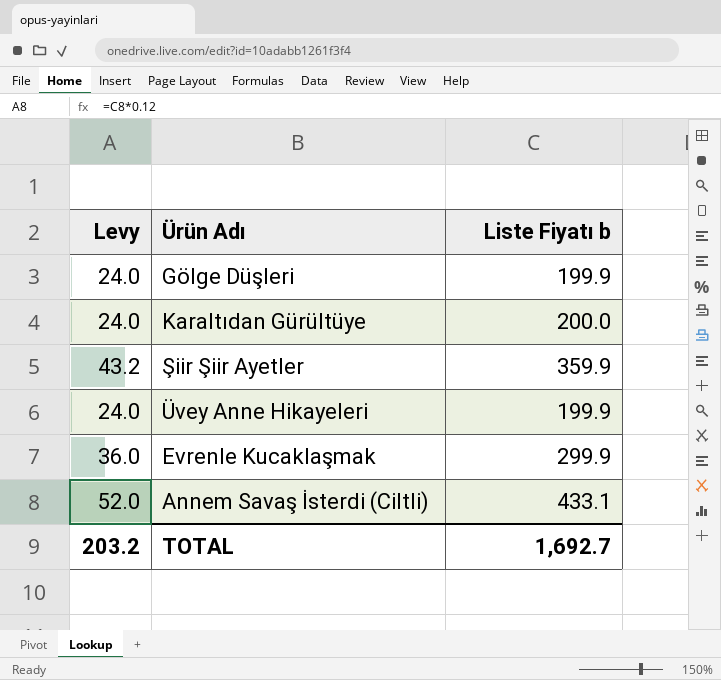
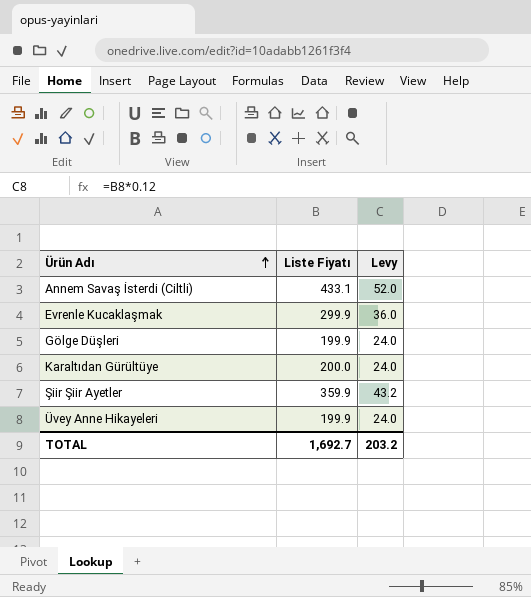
row order: none -> Ürün Adı ascending
column name: Liste Fiyatı b -> Liste Fiyatı
column Levy | position: 1 -> 3

